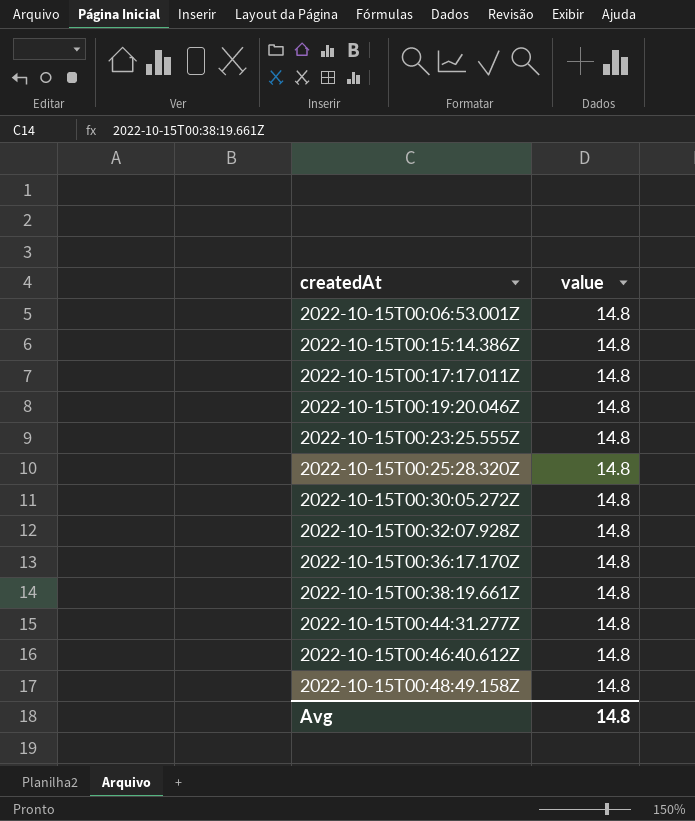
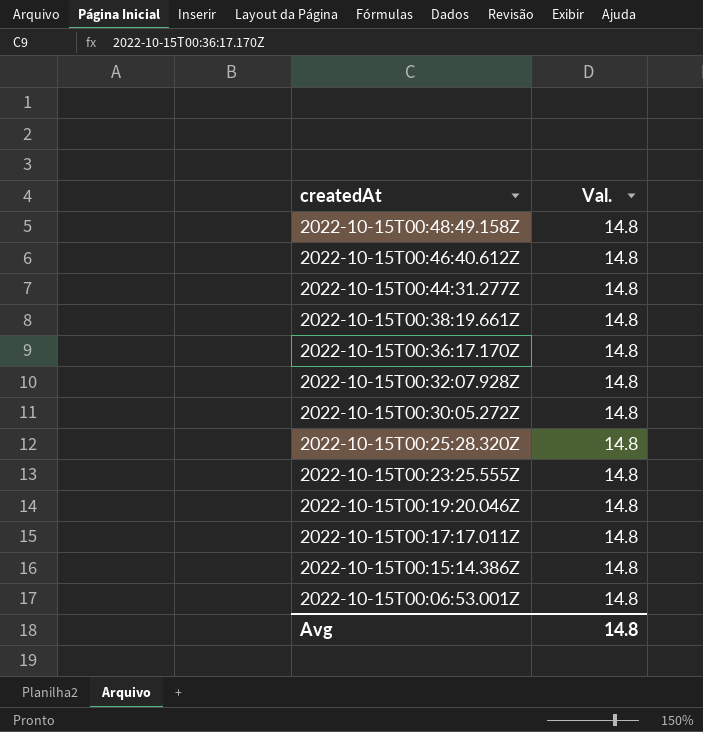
row order: createdAt ascending -> createdAt descending
column name: value -> Val.

